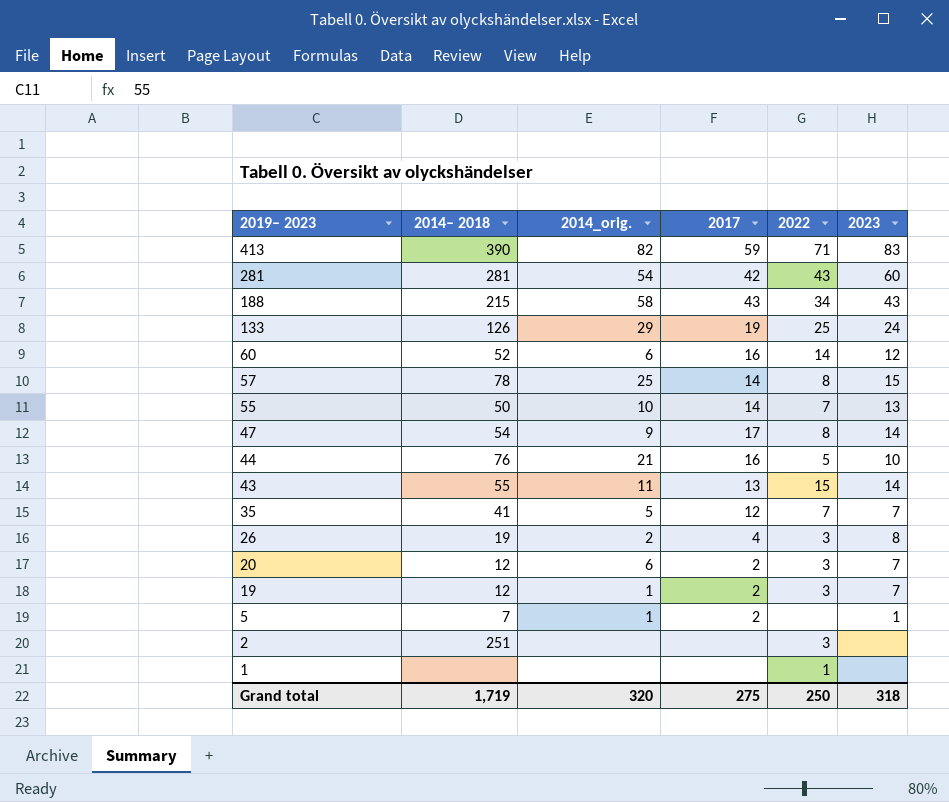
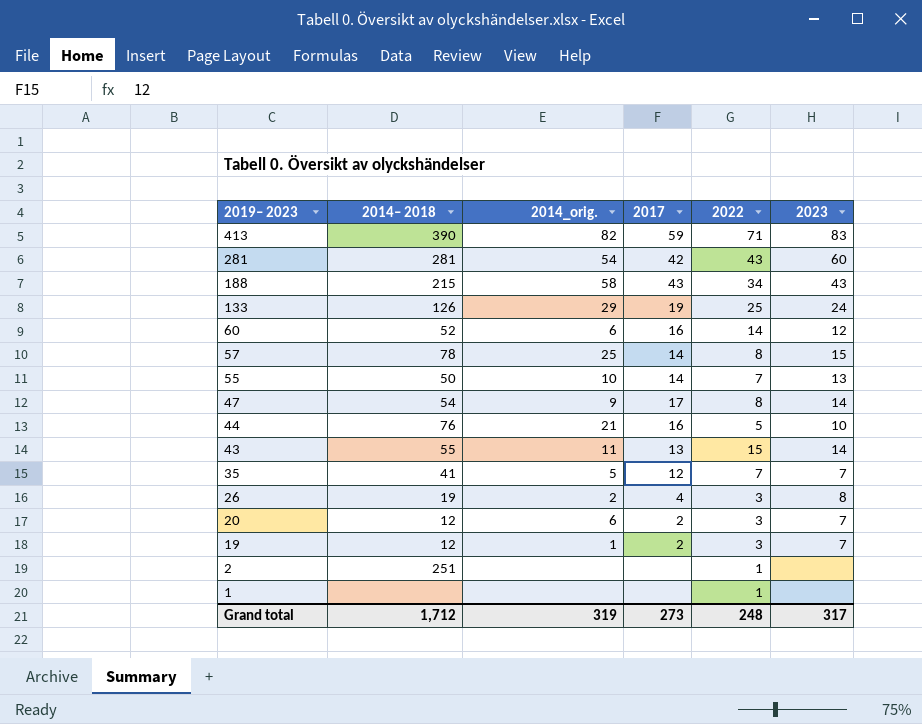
row 5: 7 | 1 | 2 | none | 1 -> none
2 | 2022: 3 -> 1
Grand total | 2014– 2018: 1,719 -> 1,712
Grand total | 2014_orig.: 320 -> 319
Grand total | 2017: 275 -> 273
Grand total | 2022: 250 -> 248
Grand total | 2023: 318 -> 317

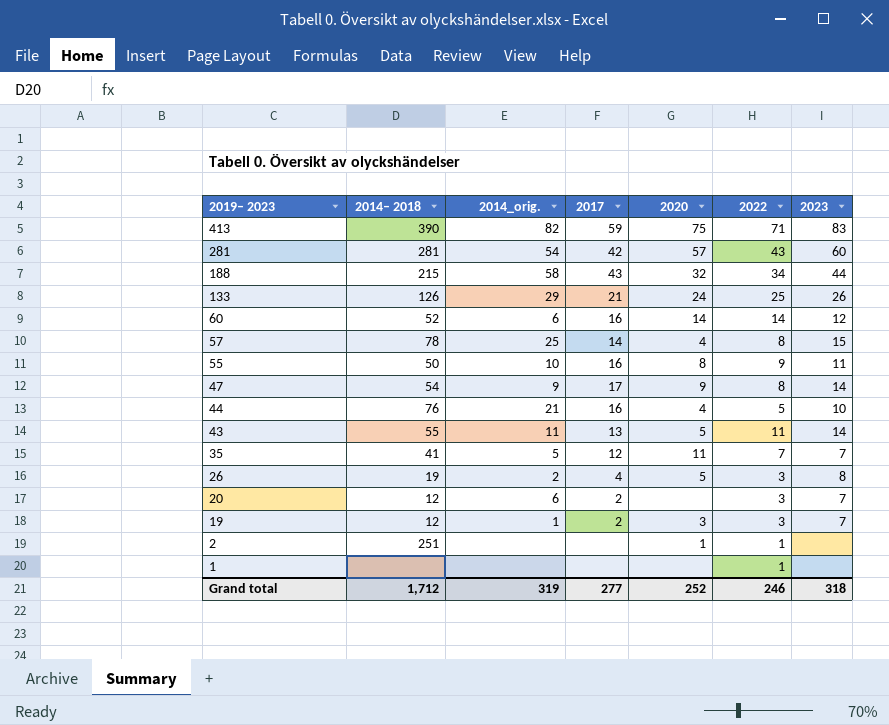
column 2020 | position: none -> 5
188 | 2023: 43 -> 44
133 | 2017: 19 -> 21
133 | 2023: 24 -> 26
55 | 2017: 14 -> 16
55 | 2022: 7 -> 9
55 | 2023: 13 -> 11
43 | 2022: 15 -> 11
Grand total | 2017: 273 -> 277
Grand total | 2022: 248 -> 246
Grand total | 2023: 317 -> 318

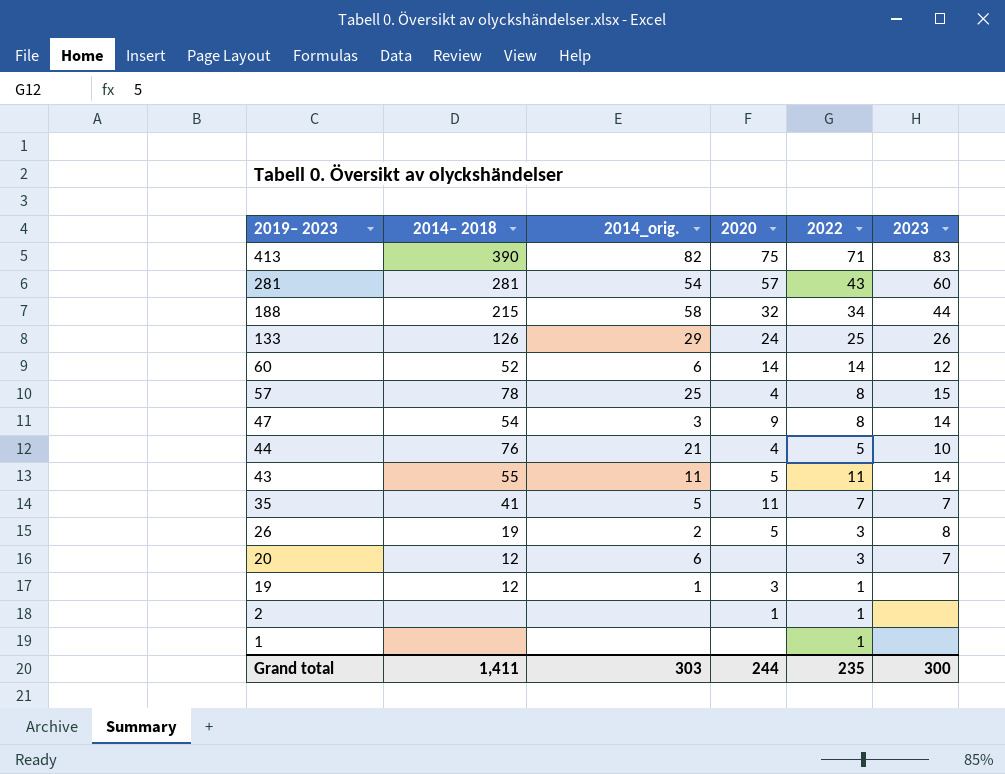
column 2017 | position: 4 -> none
row 55: 50 | 10 | 16 | 8 | 9 | 11 -> none
47 | 2014_orig.: 9 -> 3
19 | 2022: 3 -> 1
19 | 2023: 7 -> none
2 | 2014– 2018: 251 -> none
Grand total | 2014– 2018: 1,712 -> 1,411
Grand total | 2014_orig.: 319 -> 303
Grand total | 2020: 252 -> 244
Grand total | 2022: 246 -> 235
Grand total | 2023: 318 -> 300

